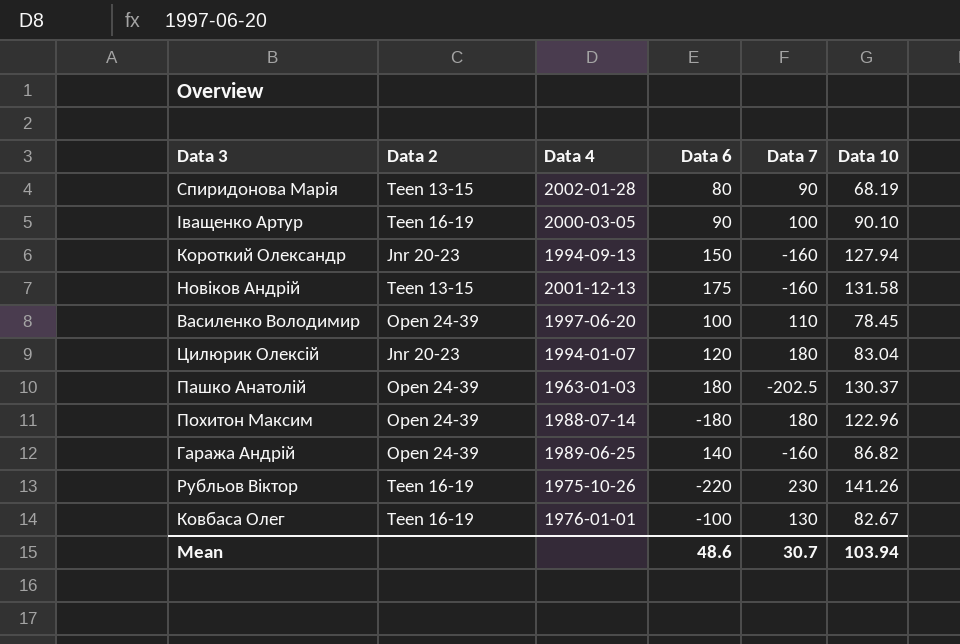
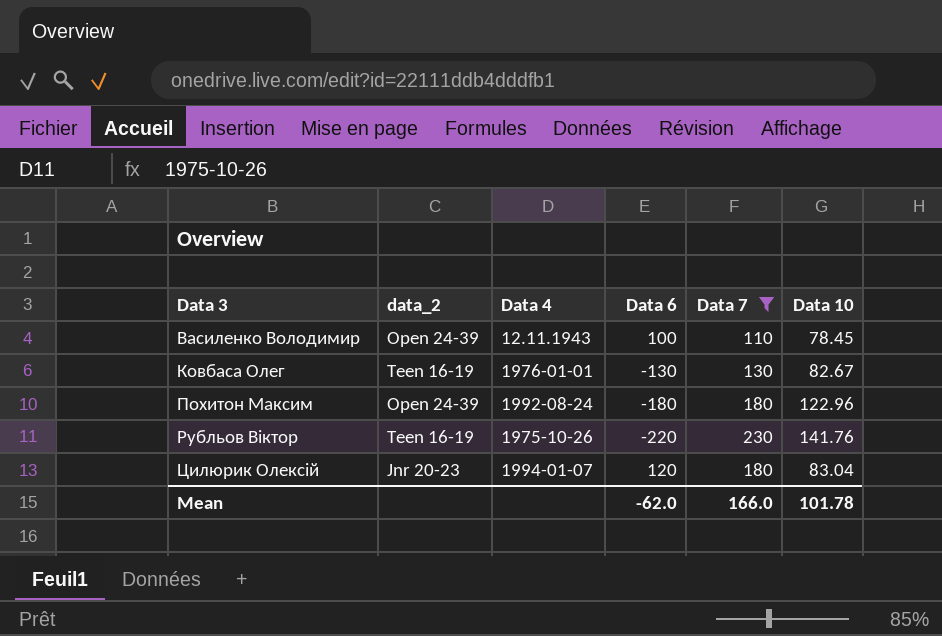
filter: none -> Data 7 >= 110
row order: none -> Data 3 ascending
column name: Data 2 -> data_2
Василенко Володимир | Data 4: 1997-06-20 -> 12.11.1943
Ковбаса Олег | Data 6: -100 -> -130
Похитон Максим | Data 4: 1988-07-14 -> 1992-08-24
Рубльов Віктор | Data 10: 141.26 -> 141.76
Mean | Data 6: 48.6 -> -62.0
Mean | Data 7: 30.7 -> 166.0
Mean | Data 10: 103.94 -> 101.78

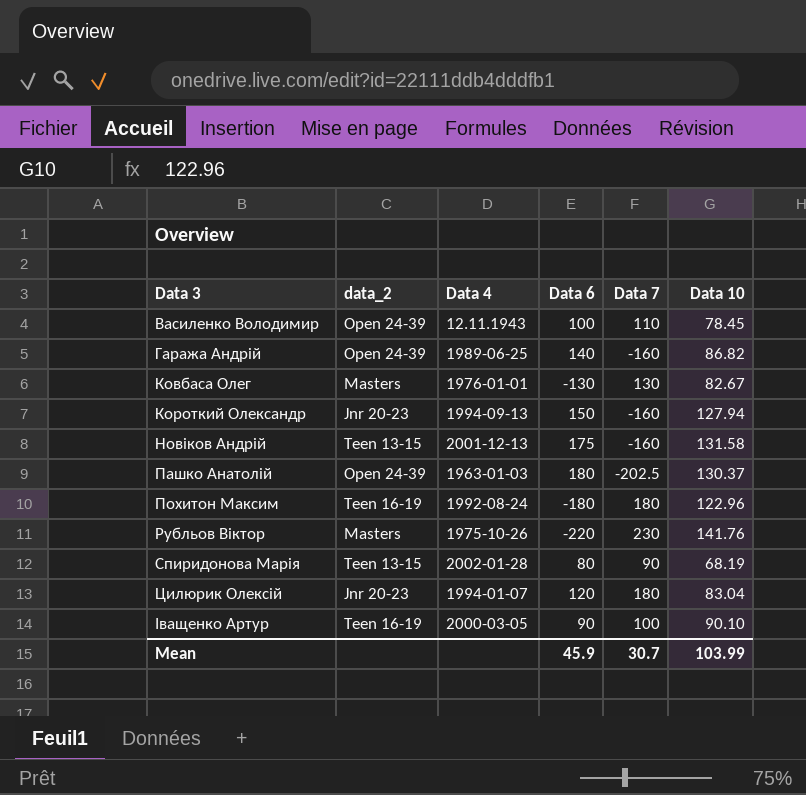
filter: Data 7 >= 110 -> none
Ковбаса Олег | data_2: Teen 16-19 -> Masters
Похитон Максим | data_2: Open 24-39 -> Teen 16-19
Рубльов Віктор | data_2: Teen 16-19 -> Masters
Mean | Data 6: -62.0 -> 45.9
Mean | Data 7: 166.0 -> 30.7
Mean | Data 10: 101.78 -> 103.99

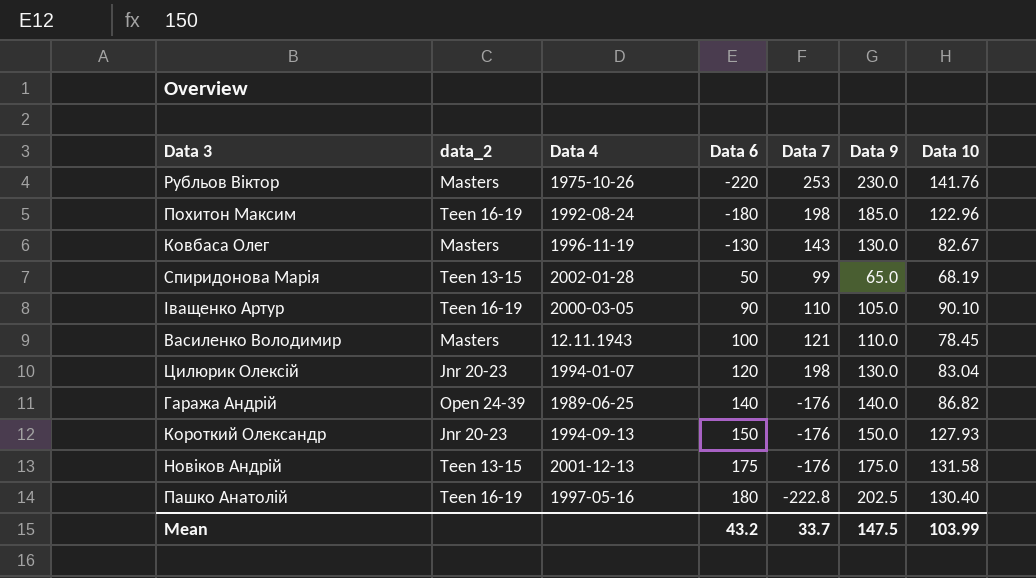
row order: Data 3 ascending -> Data 6 ascending
column Data 9 | position: none -> 6
Рубльов Віктор | Data 7: 230 -> 253
Похитон Максим | Data 7: 180 -> 198
Ковбаса Олег | Data 4: 1976-01-01 -> 1996-11-19
Ковбаса Олег | Data 7: 130 -> 143
Спиридонова Марія | Data 6: 80 -> 50
Спиридонова Марія | Data 7: 90 -> 99
Іващенко Артур | Data 7: 100 -> 110
Василенко Володимир | data_2: Open 24-39 -> Masters
Василенко Володимир | Data 7: 110 -> 121
Цилюрик Олексій | Data 7: 180 -> 198
Гаража Андрій | Data 7: -160 -> -176
Короткий Олександр | Data 7: -160 -> -176
Короткий Олександр | Data 10: 127.94 -> 127.93
Новіков Андрій | Data 7: -160 -> -176
Пашко Анатолій | data_2: Open 24-39 -> Teen 16-19
Пашко Анатолій | Data 4: 1963-01-03 -> 1997-05-16
Пашко Анатолій | Data 7: -202.5 -> -222.8
Пашко Анатолій | Data 10: 130.37 -> 130.40
Mean | Data 6: 45.9 -> 43.2
Mean | Data 7: 30.7 -> 33.7

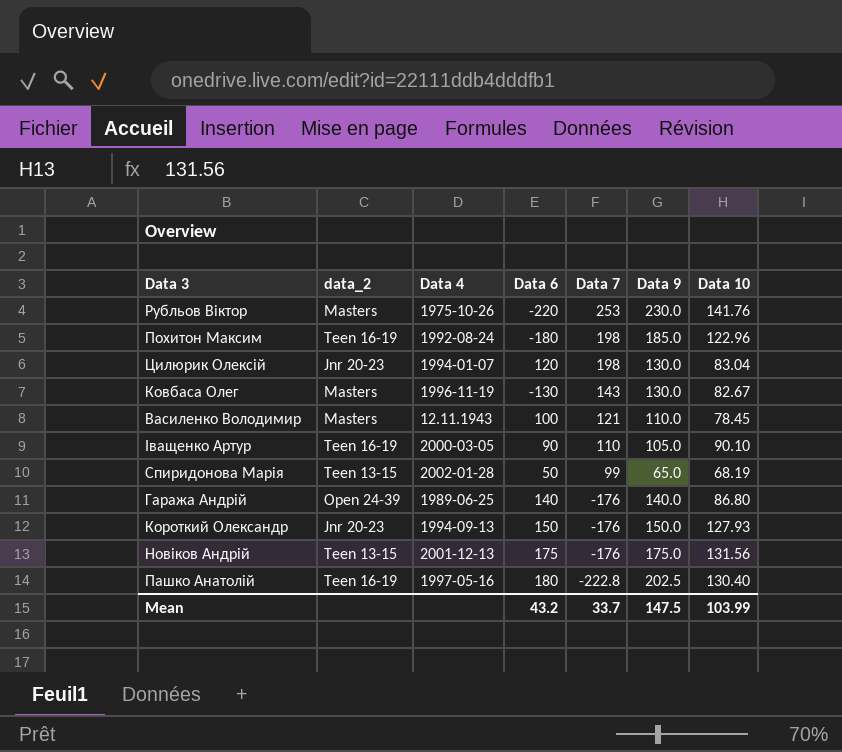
row order: Data 6 ascending -> Data 7 descending
Гаража Андрій | Data 10: 86.82 -> 86.80
Новіков Андрій | Data 10: 131.58 -> 131.56

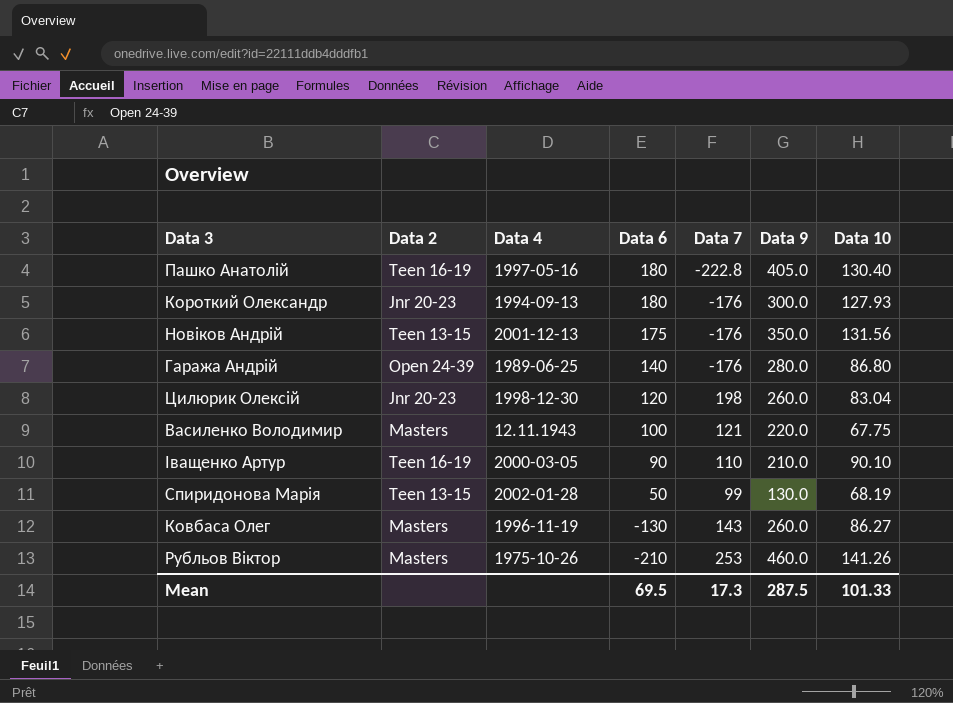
row order: Data 7 descending -> Data 6 descending
column name: data_2 -> Data 2
row Похитон Максим: Teen 16-19 | 1992-08-24 | -180 | 198 | 185.0 | 122.96 -> none
Пашко Анатолій | Data 9: 202.5 -> 405.0
Короткий Олександр | Data 6: 150 -> 180
Короткий Олександр | Data 9: 150.0 -> 300.0
Новіков Андрій | Data 9: 175.0 -> 350.0
Гаража Андрій | Data 9: 140.0 -> 280.0
Цилюрик Олексій | Data 4: 1994-01-07 -> 1998-12-30
Цилюрик Олексій | Data 9: 130.0 -> 260.0
Василенко Володимир | Data 9: 110.0 -> 220.0
Василенко Володимир | Data 10: 78.45 -> 67.75
Іващенко Артур | Data 9: 105.0 -> 210.0
Спиридонова Марія | Data 9: 65.0 -> 130.0
Ковбаса Олег | Data 9: 130.0 -> 260.0
Ковбаса Олег | Data 10: 82.67 -> 86.27
Рубльов Віктор | Data 6: -220 -> -210
Рубльов Віктор | Data 9: 230.0 -> 460.0
Рубльов Віктор | Data 10: 141.76 -> 141.26
Mean | Data 6: 43.2 -> 69.5
Mean | Data 7: 33.7 -> 17.3
Mean | Data 9: 147.5 -> 287.5
Mean | Data 10: 103.99 -> 101.33

